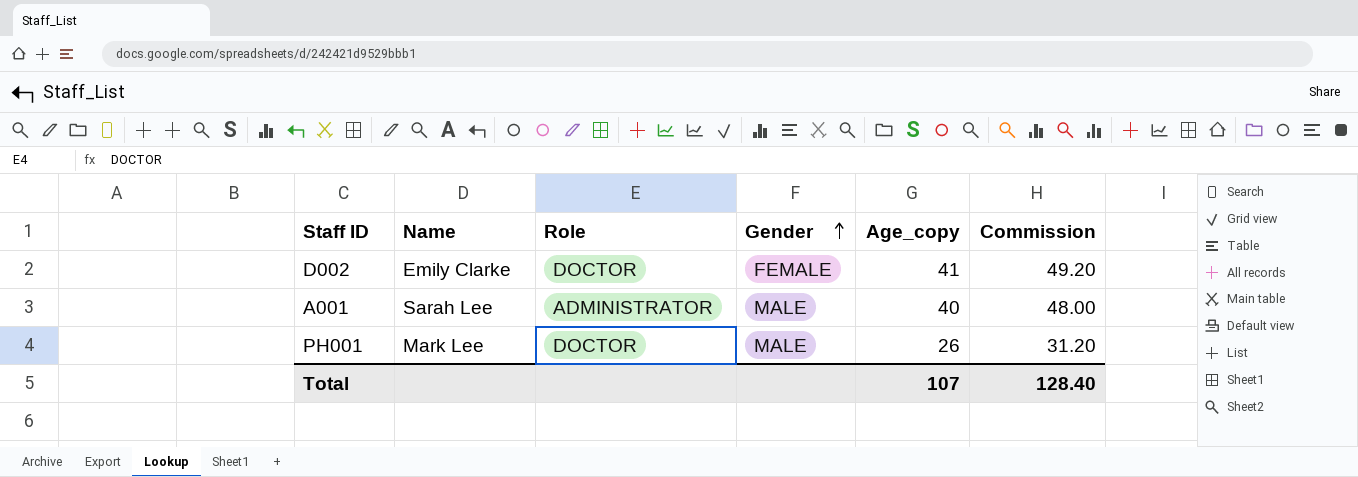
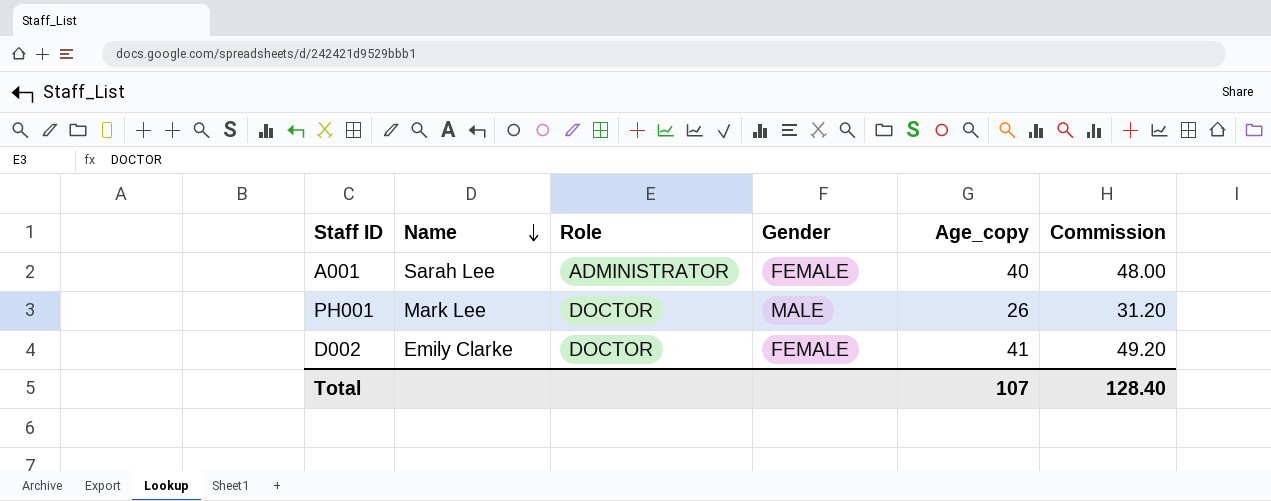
row order: Gender ascending -> Name descending
A001 | Gender: MALE -> FEMALE

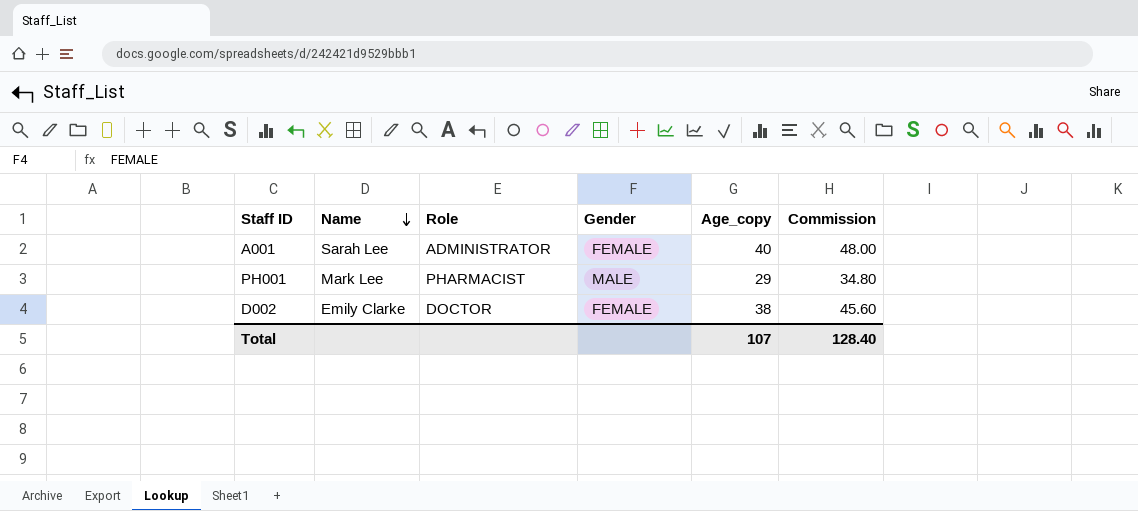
PH001 | Role: DOCTOR -> PHARMACIST
PH001 | Age_copy: 26 -> 29
PH001 | Commission: 31.20 -> 34.80
D002 | Age_copy: 41 -> 38
D002 | Commission: 49.20 -> 45.60

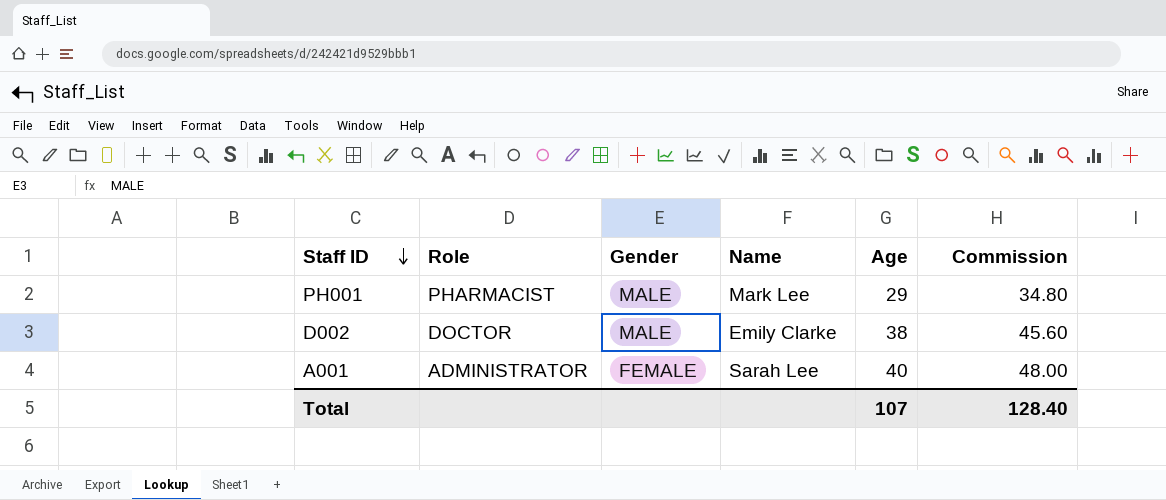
row order: Name descending -> Staff ID descending
column Name | position: 2 -> 4
column name: Age_copy -> Age
D002 | Gender: FEMALE -> MALE

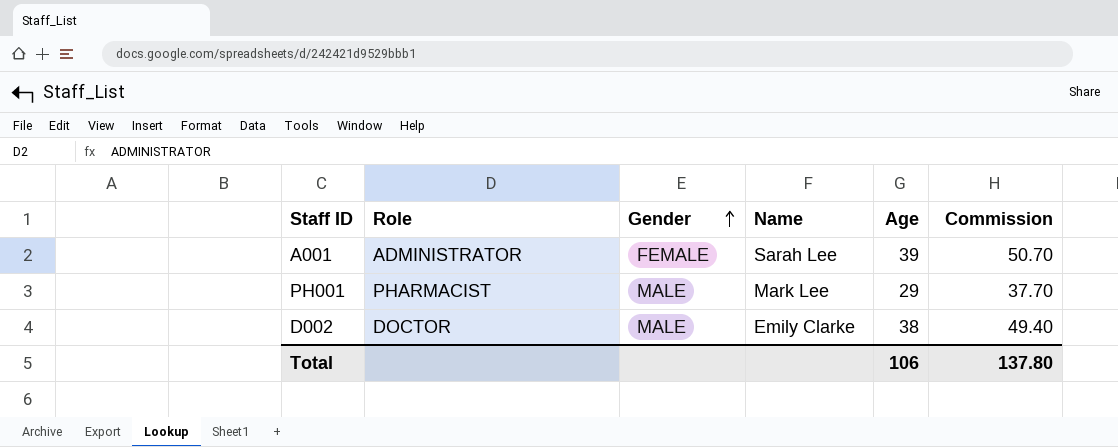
row order: Staff ID descending -> Gender ascending
column Commission | formula: [Age] * 1.2 -> [Age] * 1.3
A001 | Age: 40 -> 39
Total | Age: 107 -> 106
Total | Commission: 128.40 -> 137.80

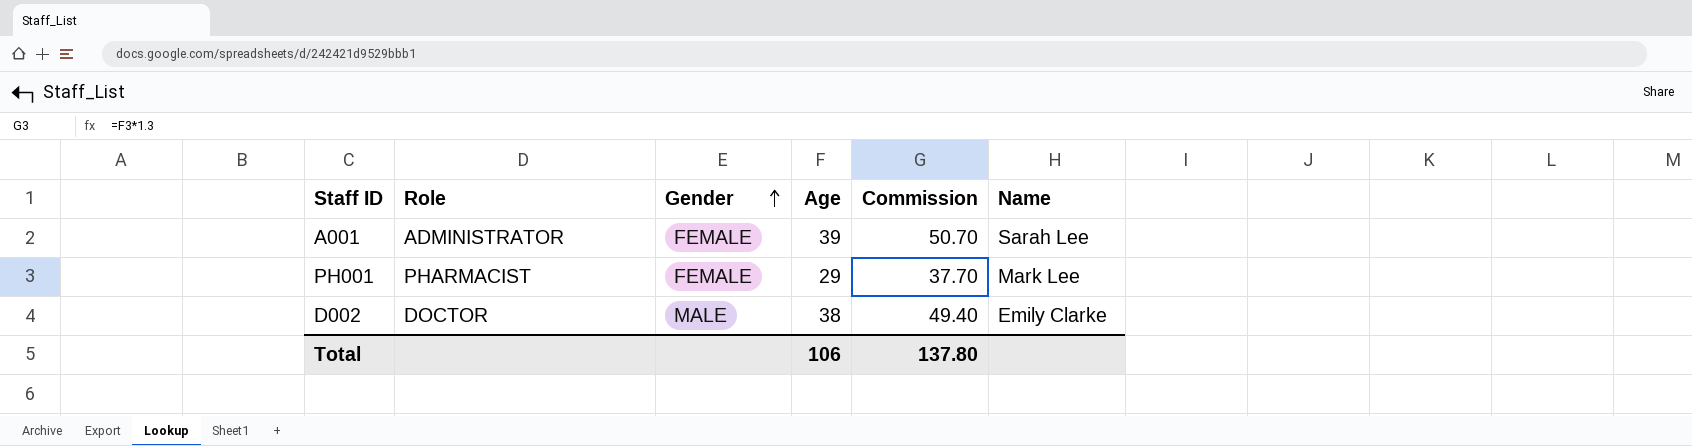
column Name | position: 4 -> 6
PH001 | Gender: MALE -> FEMALE

